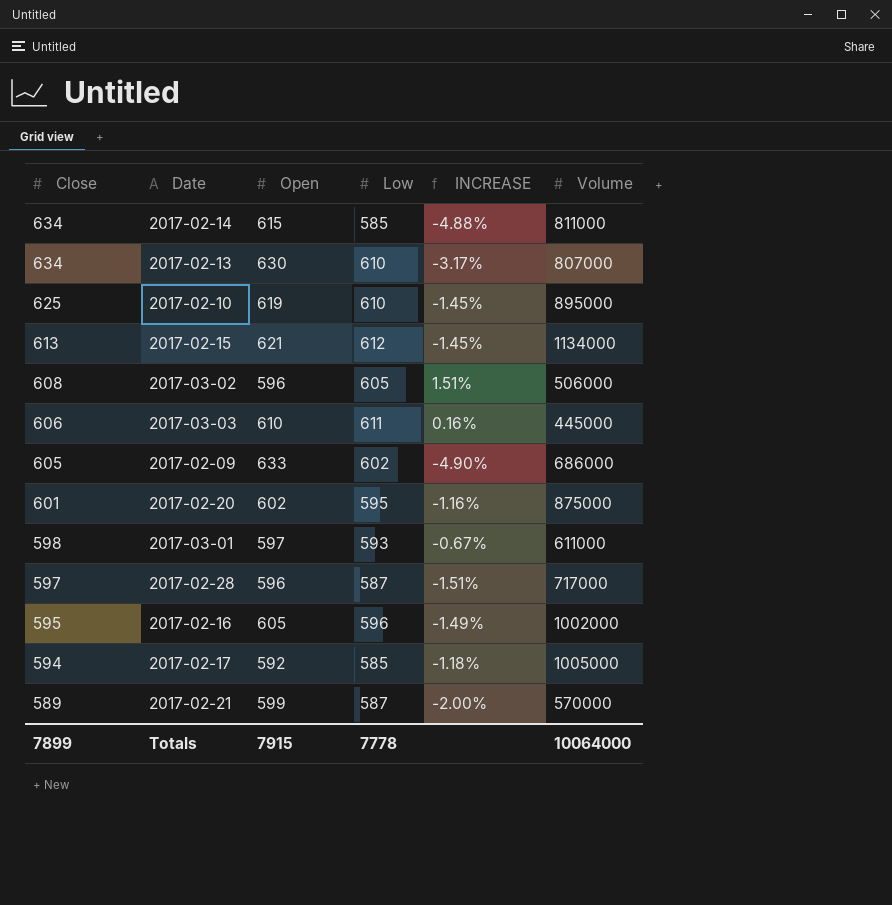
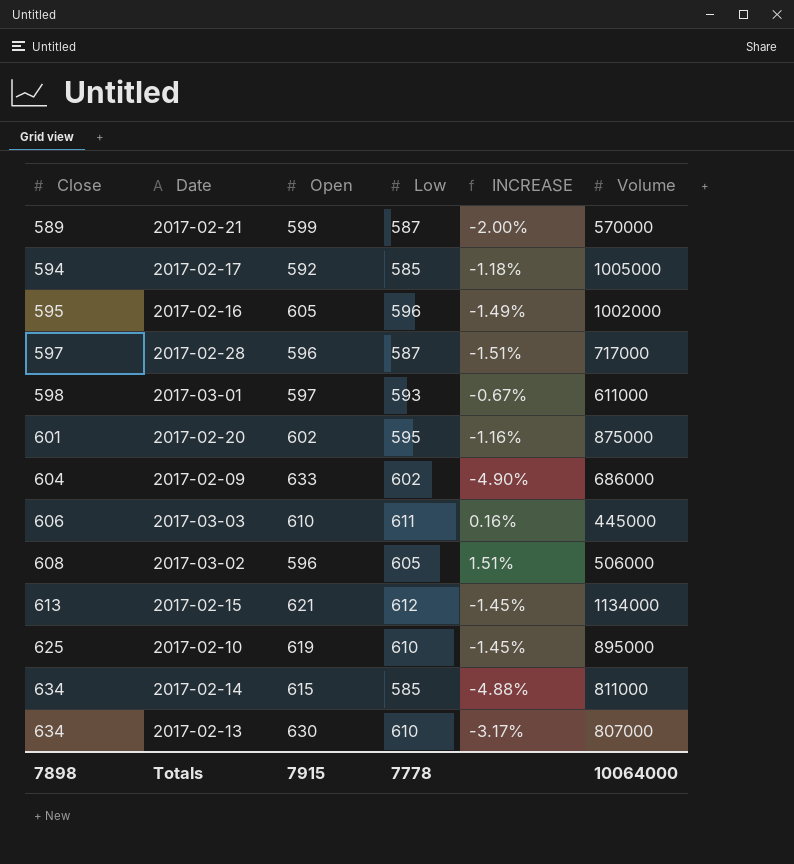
row order: Close descending -> Close ascending
2017-02-09 | Close: 605 -> 604
Totals | Close: 7899 -> 7898

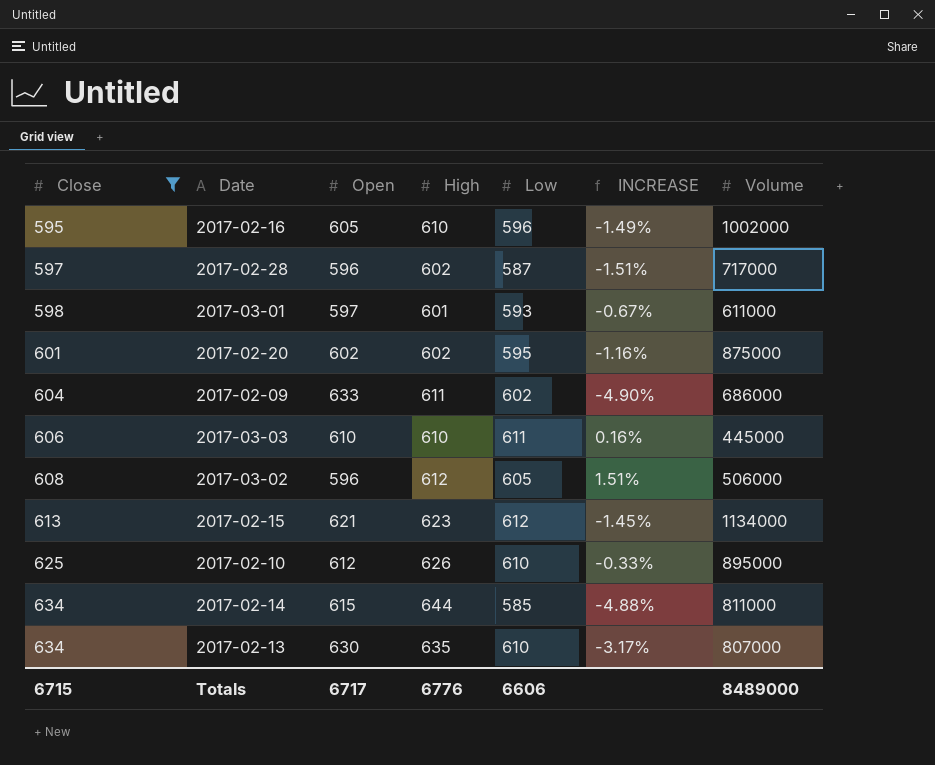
filter: none -> Close >= 595
column High | position: none -> 4
2017-02-10 | Open: 619 -> 612
2017-02-10 | INCREASE: -1.45% -> -0.33%
Totals | Close: 7898 -> 6715
Totals | Open: 7915 -> 6717
Totals | Low: 7778 -> 6606
Totals | Volume: 10064000 -> 8489000

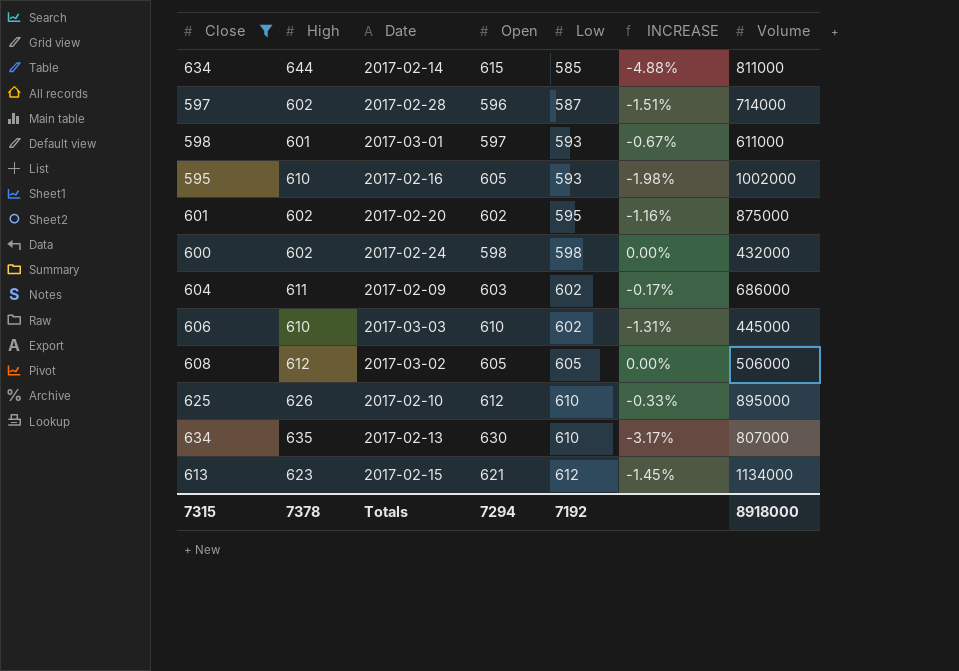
row order: Close ascending -> Low ascending
column High | position: 4 -> 2
2017-02-28 | Volume: 717000 -> 714000
2017-02-16 | Low: 596 -> 593
2017-02-16 | INCREASE: -1.49% -> -1.98%
row 2017-02-24: none -> 600 | 602 | 598 | 598 | 0.00% | 432000
2017-02-09 | Open: 633 -> 603
2017-02-09 | INCREASE: -4.90% -> -0.17%
2017-03-03 | Low: 611 -> 602
2017-03-03 | INCREASE: 0.16% -> -1.31%
2017-03-02 | Open: 596 -> 605
2017-03-02 | INCREASE: 1.51% -> 0.00%
Totals | Close: 6715 -> 7315
Totals | High: 6776 -> 7378
Totals | Open: 6717 -> 7294
Totals | Low: 6606 -> 7192
Totals | Volume: 8489000 -> 8918000

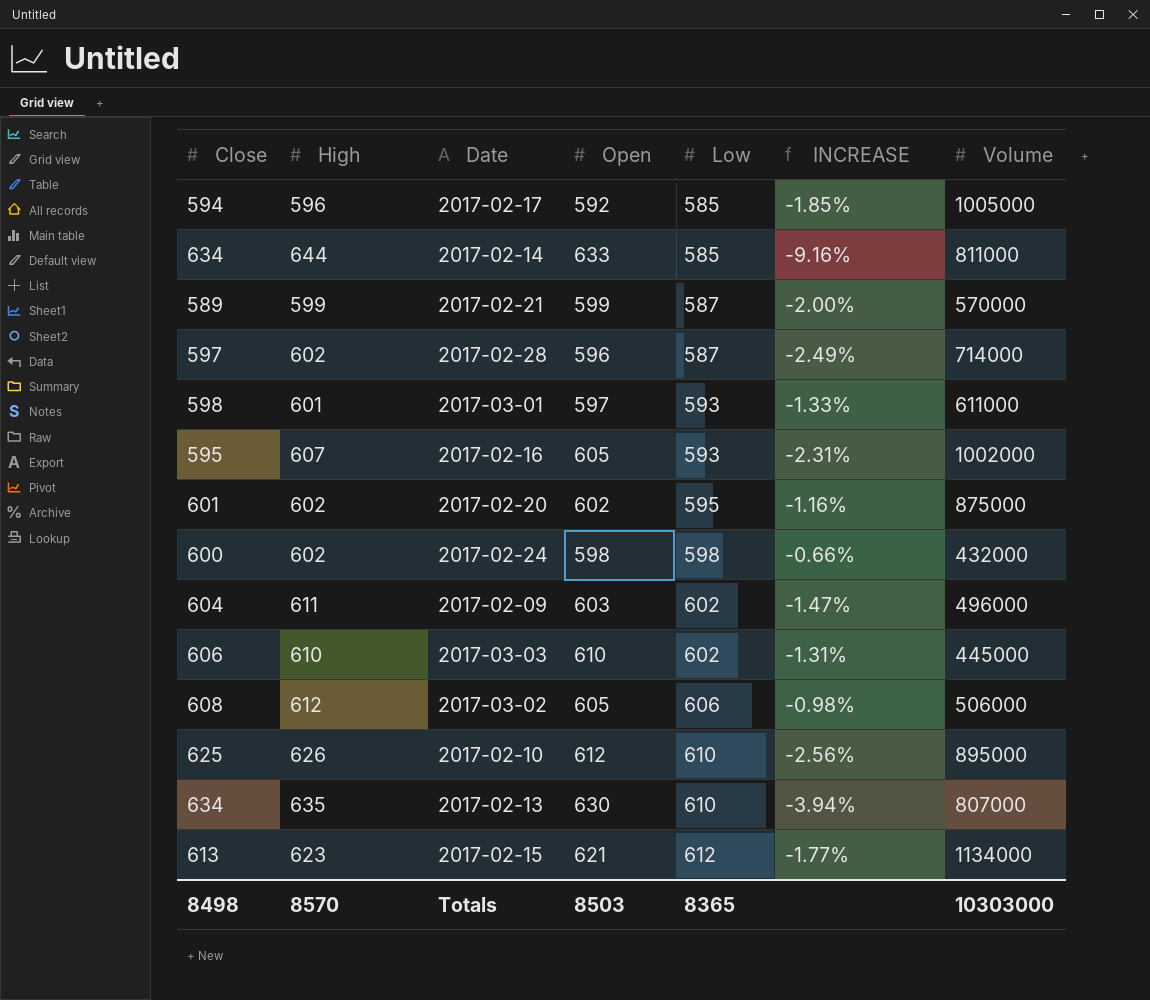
filter: Close >= 595 -> none
column INCREASE | formula: ([Low] - [Open]) / [Open] -> ([Low] - [High]) / [High]
2017-02-14 | Open: 615 -> 633
2017-02-16 | High: 610 -> 607
2017-02-09 | Volume: 686000 -> 496000
2017-03-02 | Low: 605 -> 606
Totals | Close: 7315 -> 8498
Totals | High: 7378 -> 8570
Totals | Open: 7294 -> 8503
Totals | Low: 7192 -> 8365
Totals | Volume: 8918000 -> 10303000

